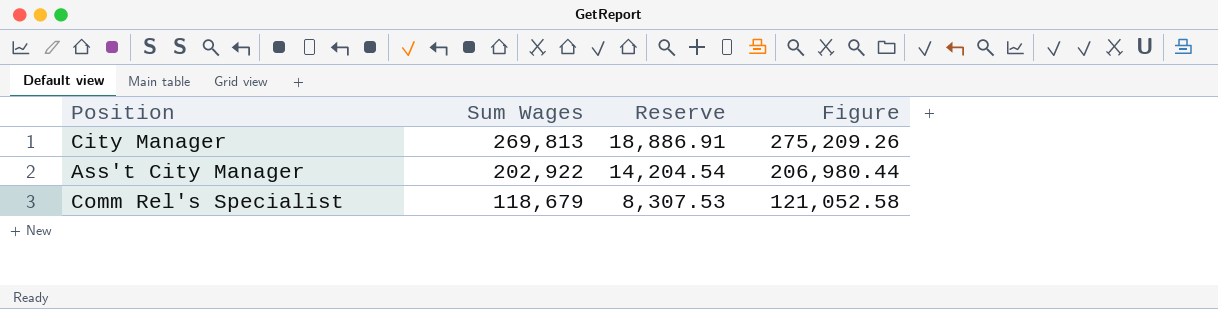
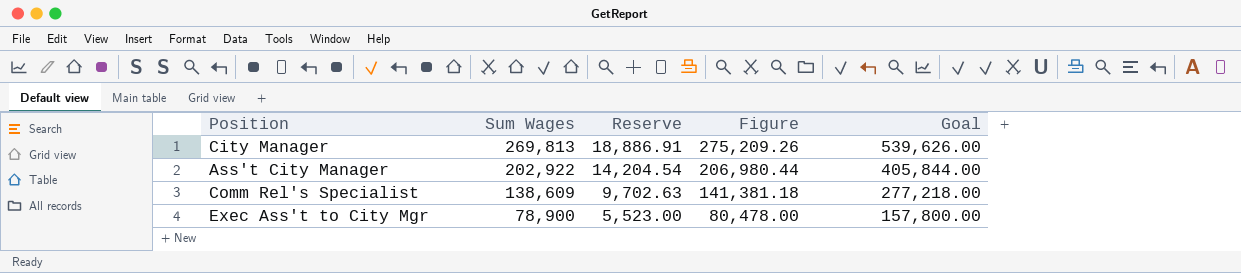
column Goal | formula: none -> [Sum Wages] * 2
Comm Rel's Specialist | Sum Wages: 118,679 -> 138,609
Comm Rel's Specialist | Reserve: 8,307.53 -> 9,702.63
Comm Rel's Specialist | Figure: 121,052.58 -> 141,381.18
row Exec Ass't to City Mgr: none -> 78,900 | 5,523.00 | 80,478.00 | 157,800.00

